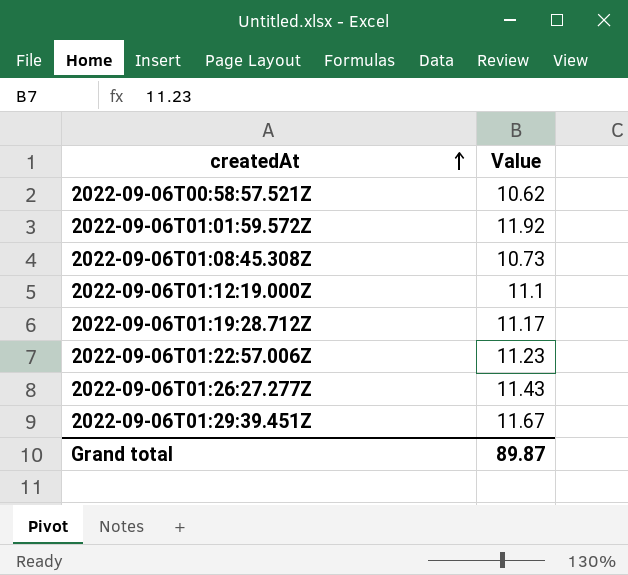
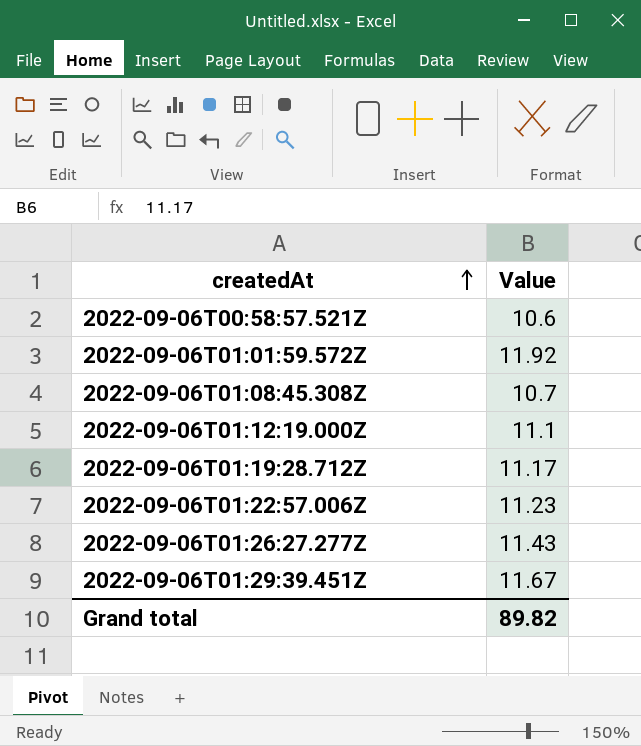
2022-09-06T00:58:57.521Z | Value: 10.62 -> 10.6
2022-09-06T01:08:45.308Z | Value: 10.73 -> 10.7
Grand total | Value: 89.87 -> 89.82

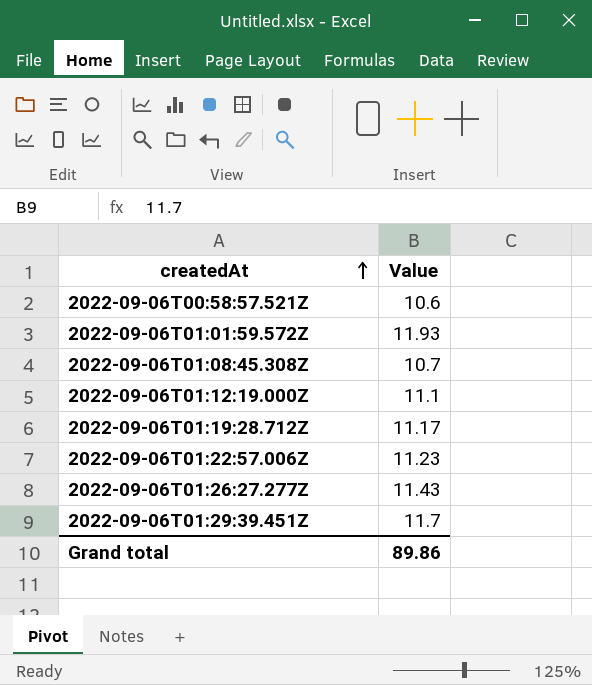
2022-09-06T01:01:59.572Z | Value: 11.92 -> 11.93
2022-09-06T01:29:39.451Z | Value: 11.67 -> 11.7
Grand total | Value: 89.82 -> 89.86

